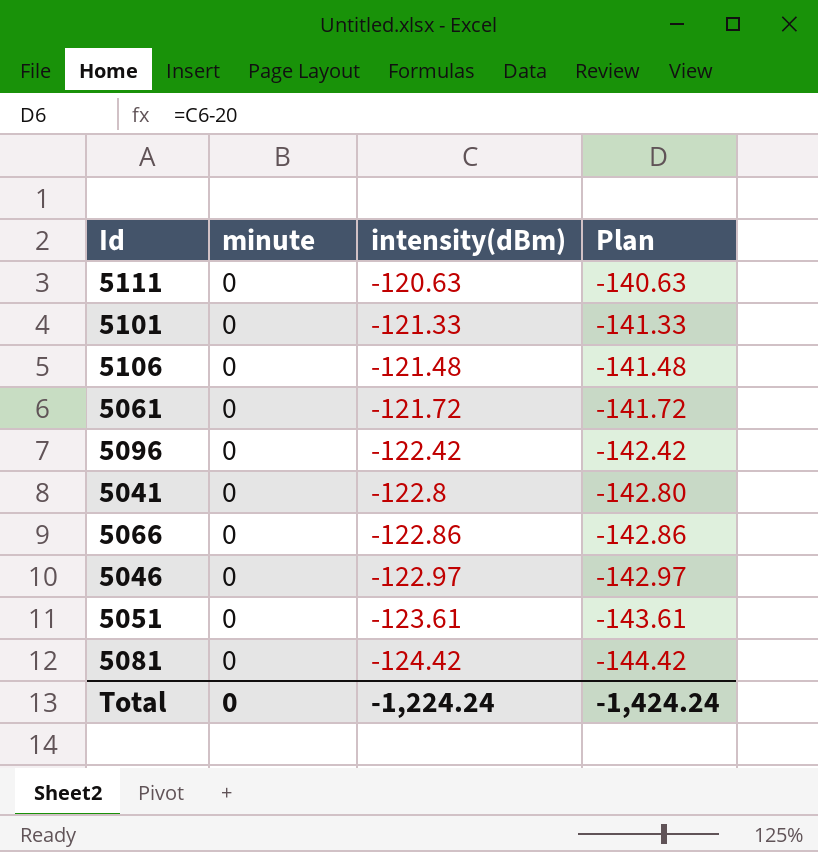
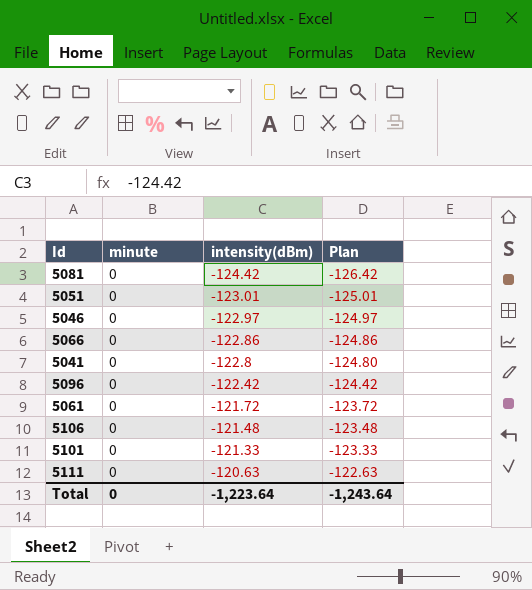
row order: intensity(dBm) descending -> intensity(dBm) ascending
column Plan | formula: [intensity(dBm)] - 20 -> [intensity(dBm)] - 2
5051 | intensity(dBm): -123.61 -> -123.01
Total | intensity(dBm): -1,224.24 -> -1,223.64
Total | Plan: -1,424.24 -> -1,243.64

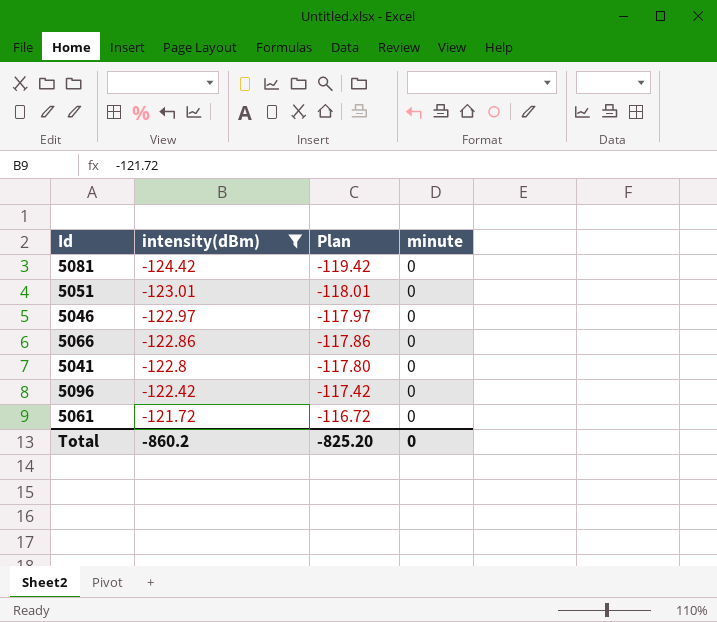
filter: none -> intensity(dBm) <= -121.72
column Plan | formula: [intensity(dBm)] - 2 -> [intensity(dBm)] + 5
column minute | position: 2 -> 4
Total | intensity(dBm): -1,223.64 -> -860.2
Total | Plan: -1,243.64 -> -825.20

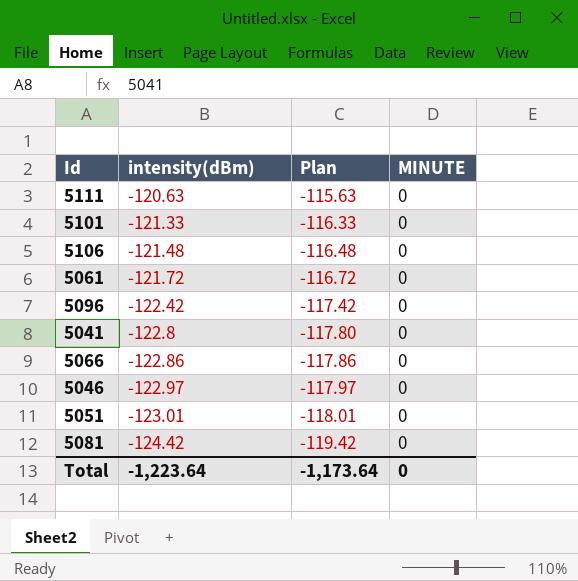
filter: intensity(dBm) <= -121.72 -> none
row order: intensity(dBm) ascending -> intensity(dBm) descending
column name: minute -> MINUTE
Total | intensity(dBm): -860.2 -> -1,223.64
Total | Plan: -825.20 -> -1,173.64

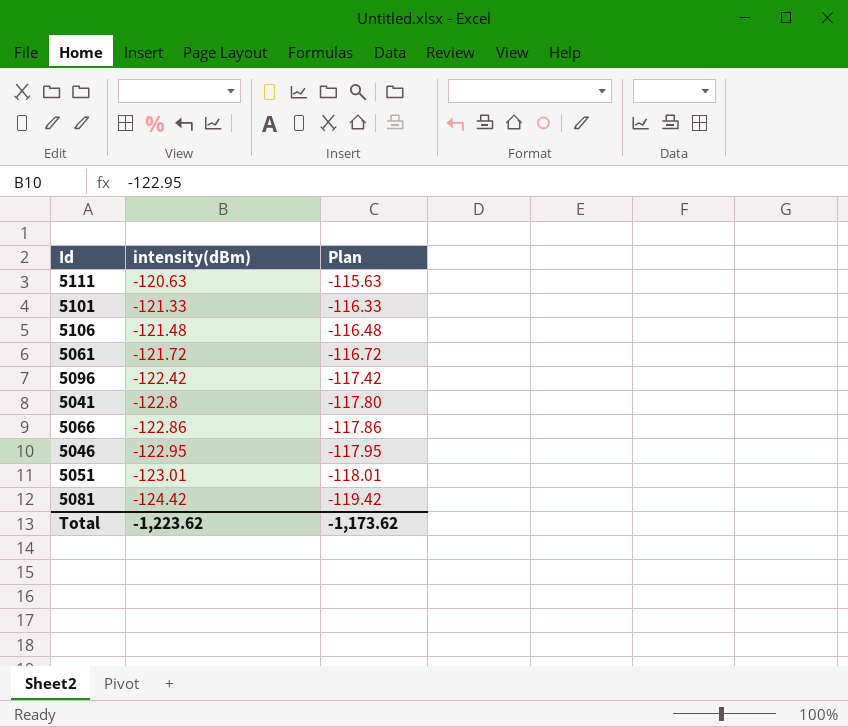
column MINUTE | position: 4 -> none
5046 | intensity(dBm): -122.97 -> -122.95
5046 | Plan: -117.97 -> -117.95
Total | intensity(dBm): -1,223.64 -> -1,223.62
Total | Plan: -1,173.64 -> -1,173.62

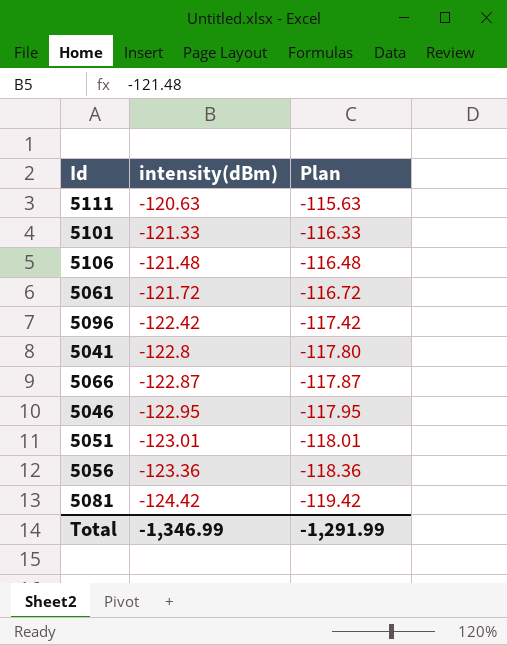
5066 | intensity(dBm): -122.86 -> -122.87
5066 | Plan: -117.86 -> -117.87
row 5056: none -> -123.36 | -118.36
Total | intensity(dBm): -1,223.62 -> -1,346.99
Total | Plan: -1,173.62 -> -1,291.99

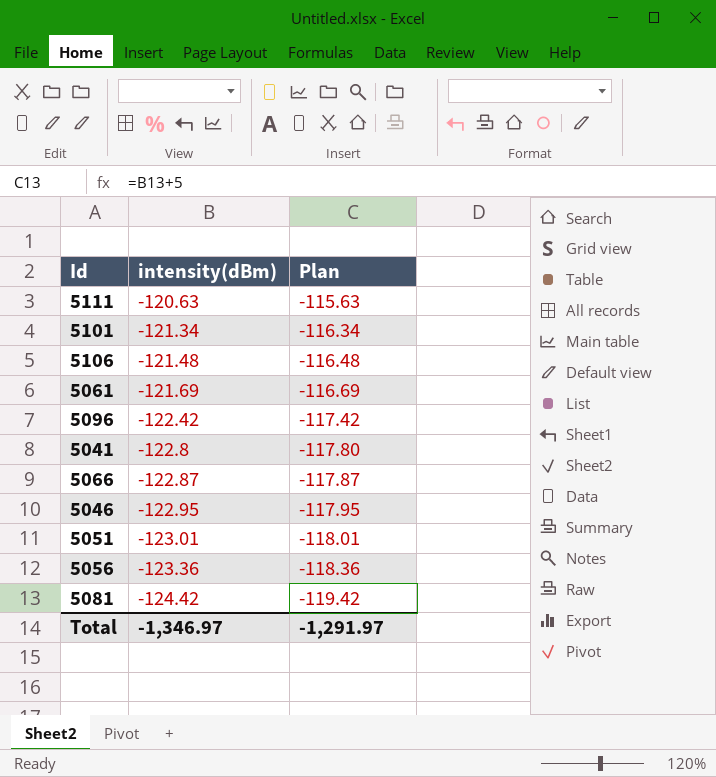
5101 | intensity(dBm): -121.33 -> -121.34
5101 | Plan: -116.33 -> -116.34
5061 | intensity(dBm): -121.72 -> -121.69
5061 | Plan: -116.72 -> -116.69
Total | intensity(dBm): -1,346.99 -> -1,346.97
Total | Plan: -1,291.99 -> -1,291.97

